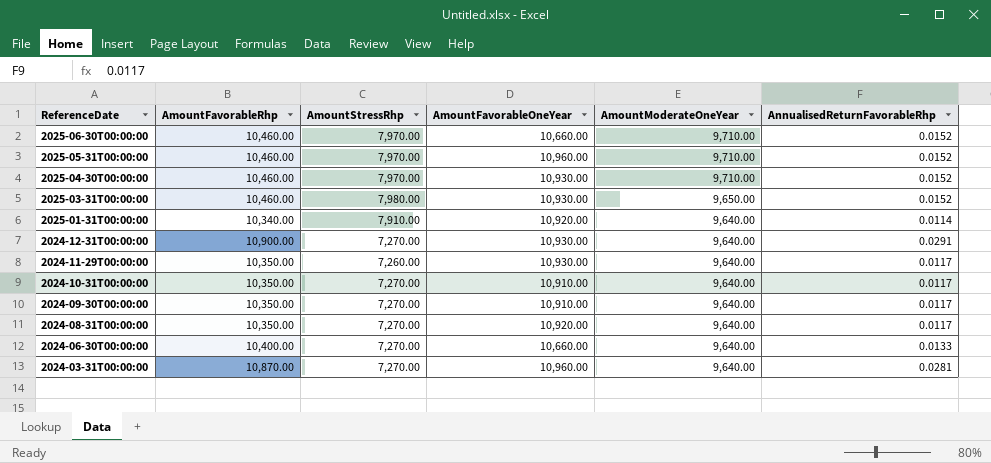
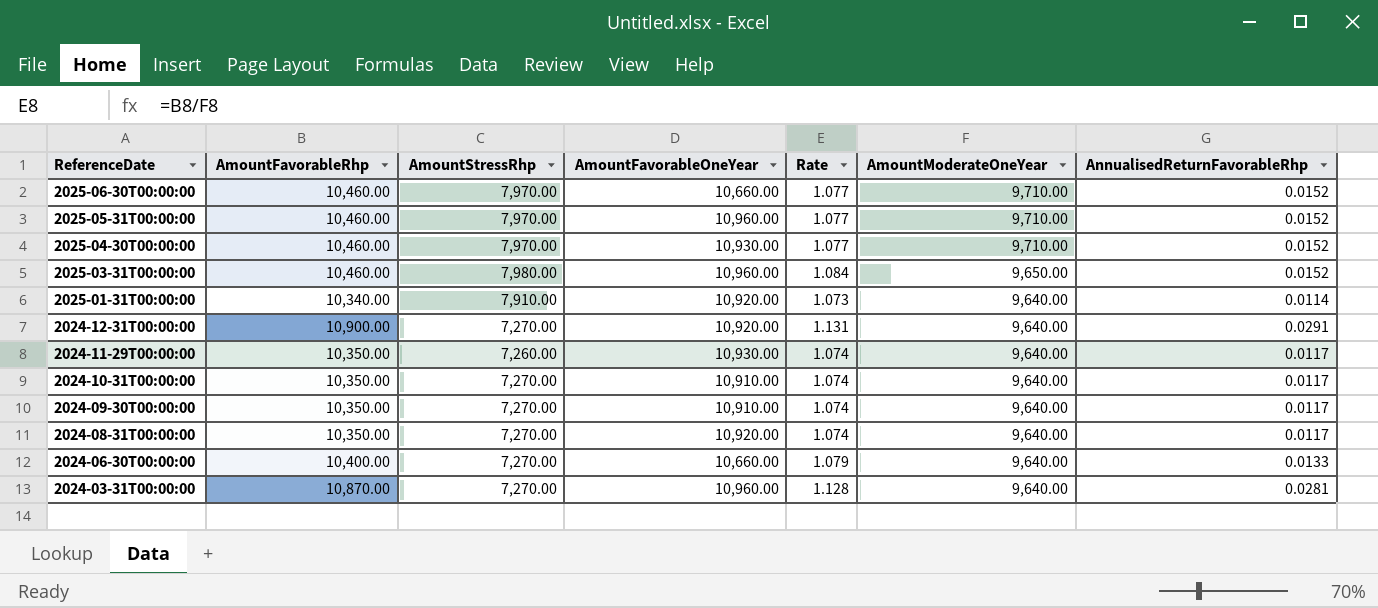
column Rate | formula: none -> [AmountFavorableRhp] / [AmountModerateOneYear]
2025-03-31T00:00:00 | AmountFavorableOneYear: 10,930.00 -> 10,960.00
2024-12-31T00:00:00 | AmountFavorableOneYear: 10,930.00 -> 10,920.00

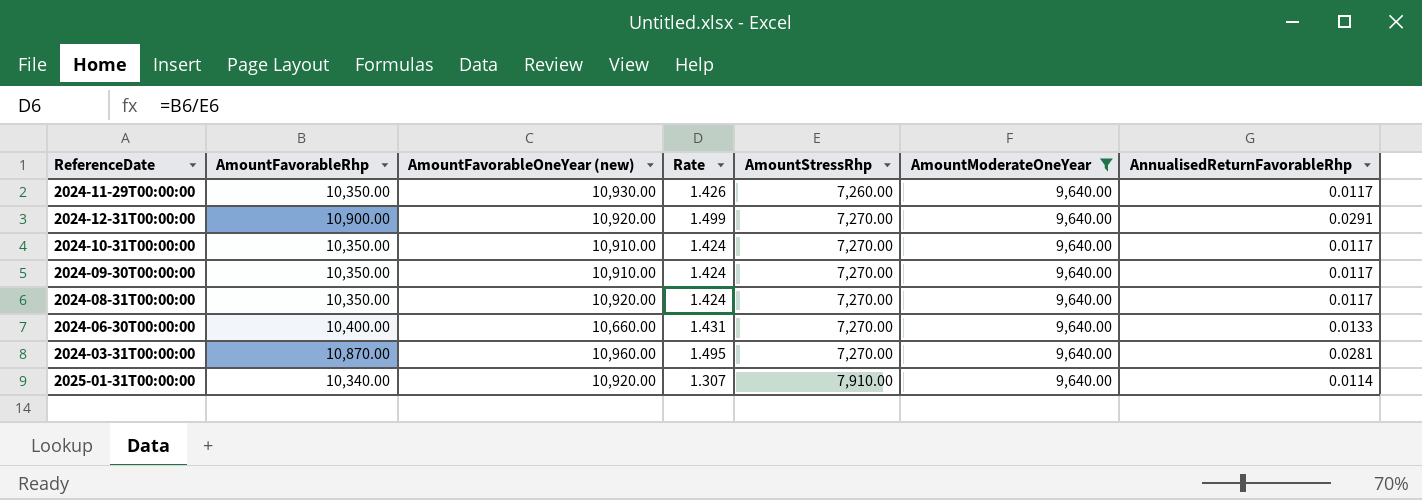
filter: none -> AmountModerateOneYear = 9,640.00
row order: ReferenceDate descending -> AmountStressRhp ascending
column name: AmountFavorableOneYear -> AmountFavorableOneYear (new)
column Rate | formula: [AmountFavorableRhp] / [AmountModerateOneYear] -> [AmountFavorableRhp] / [AmountStressRhp]
column AmountStressRhp | position: 3 -> 5

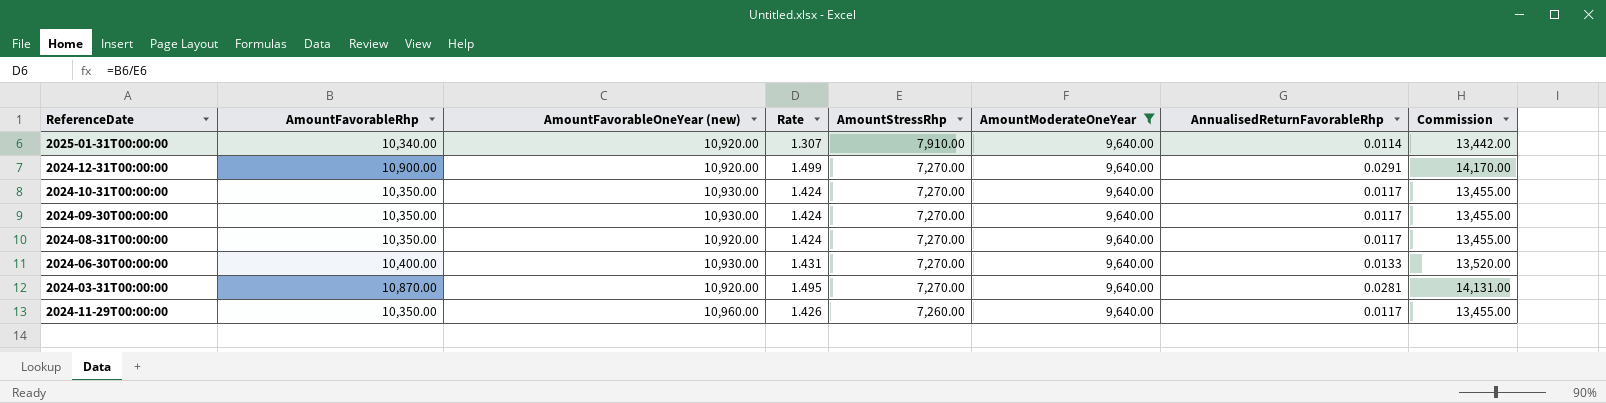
row order: AmountStressRhp ascending -> AmountStressRhp descending
column Commission | formula: none -> [AmountFavorableRhp] * 1.3
2024-10-31T00:00:00 | AmountFavorableOneYear (new): 10,910.00 -> 10,930.00
2024-09-30T00:00:00 | AmountFavorableOneYear (new): 10,910.00 -> 10,930.00
2024-06-30T00:00:00 | AmountFavorableOneYear (new): 10,660.00 -> 10,930.00
2024-03-31T00:00:00 | AmountFavorableOneYear (new): 10,960.00 -> 10,920.00
2024-11-29T00:00:00 | AmountFavorableOneYear (new): 10,930.00 -> 10,960.00

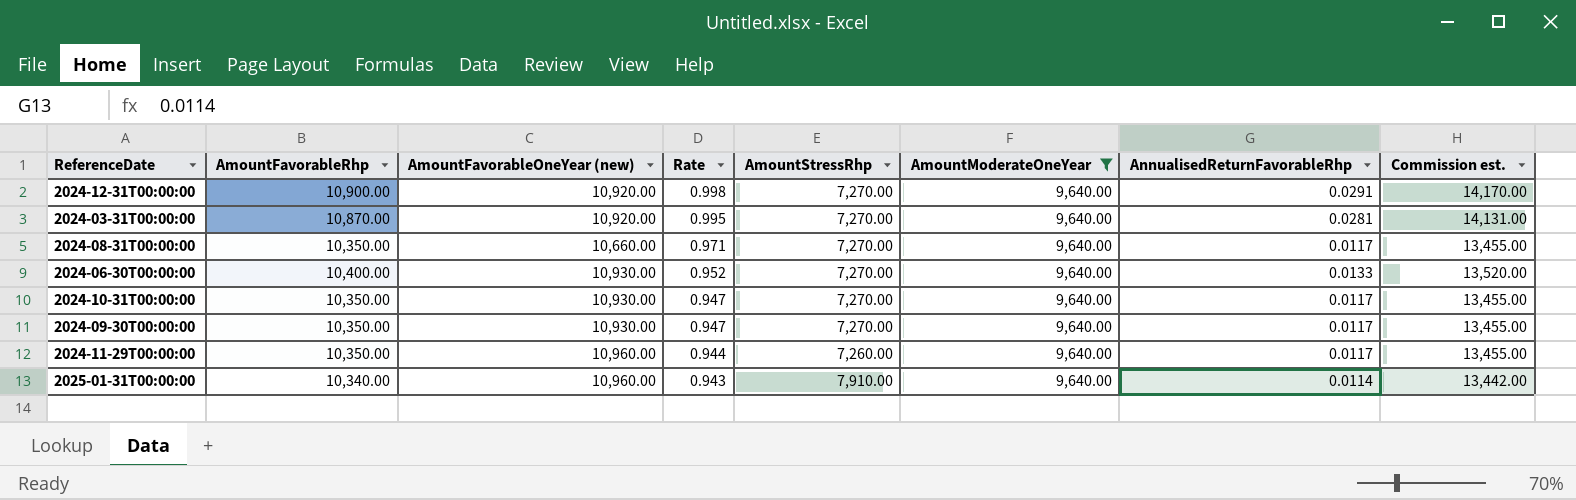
row order: AmountStressRhp descending -> Rate descending
column Rate | formula: [AmountFavorableRhp] / [AmountStressRhp] -> [AmountFavorableRhp] / [AmountFavorableOneYear (new)]
column name: Commission -> Commission est.
2024-08-31T00:00:00 | AmountFavorableOneYear (new): 10,920.00 -> 10,660.00
2025-01-31T00:00:00 | AmountFavorableOneYear (new): 10,920.00 -> 10,960.00

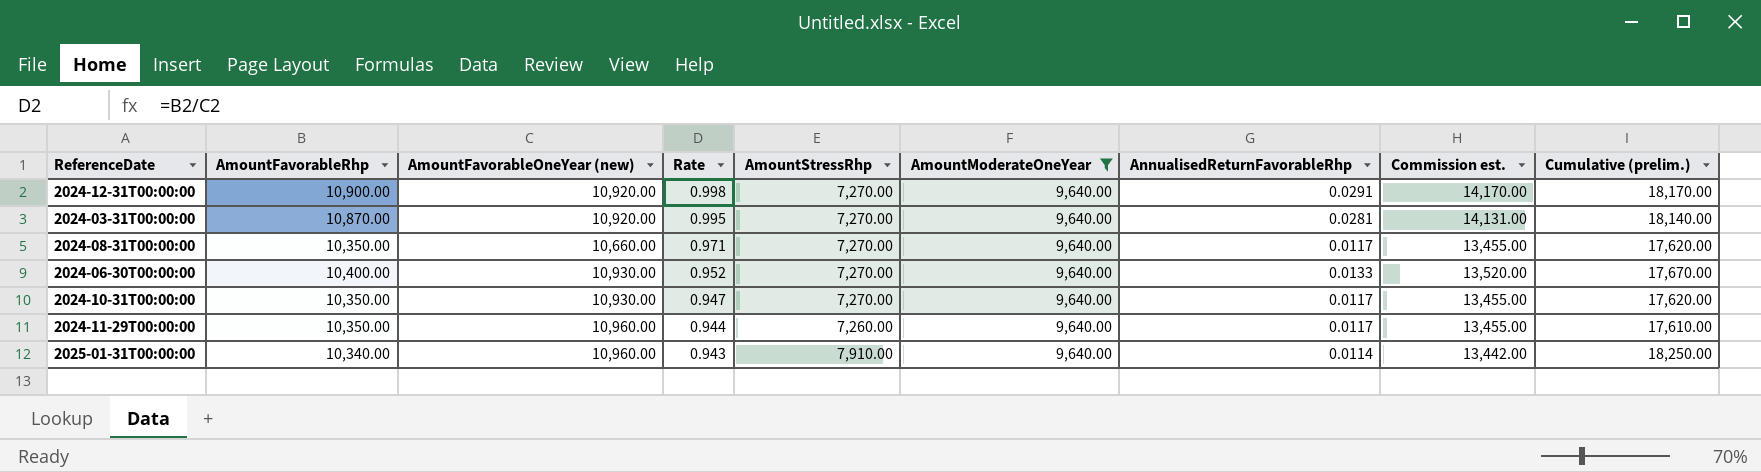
column Cumulative (prelim.) | formula: none -> [AmountFavorableRhp] + [AmountStressRhp]
row 2024-09-30T00:00:00: 10,350.00 | 10,930.00 | 0.947 | 7,270.00 | 9,640.00 | 0.0117 | 13,455.00 -> none

